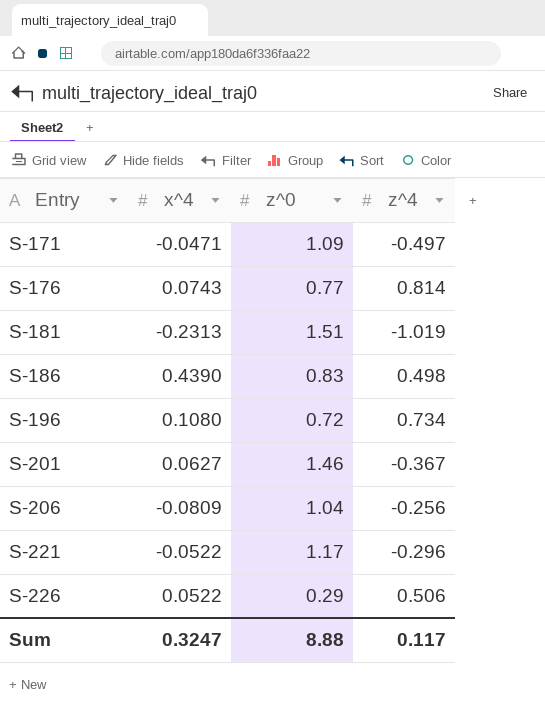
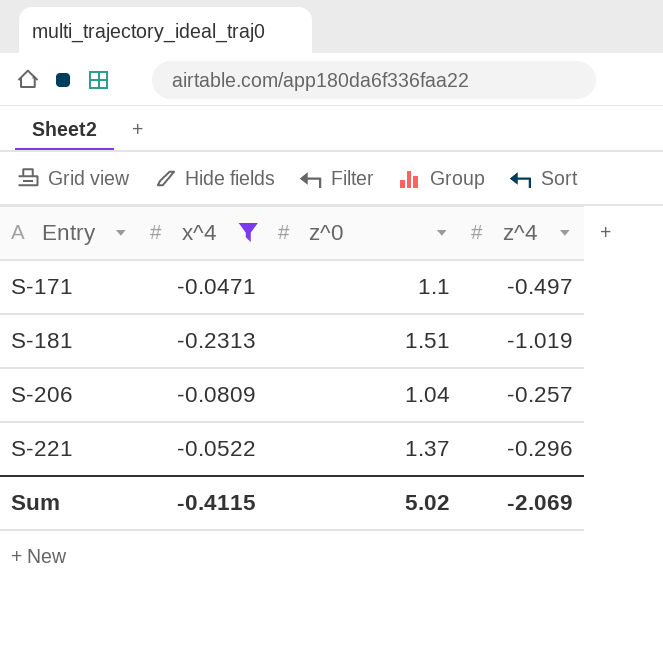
filter: none -> x^4 <= -0.0471
S-171 | z^0: 1.09 -> 1.1
S-206 | z^4: -0.256 -> -0.257
S-221 | z^0: 1.17 -> 1.37
Sum | x^4: 0.3247 -> -0.4115
Sum | z^0: 8.88 -> 5.02
Sum | z^4: 0.117 -> -2.069

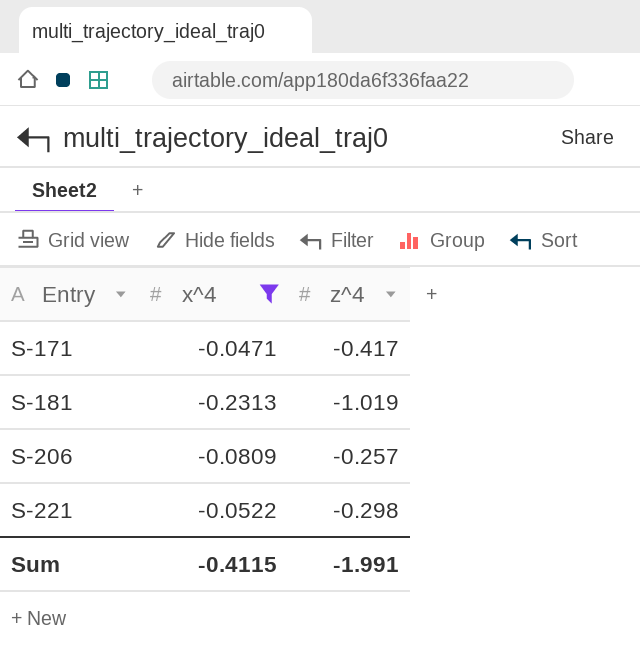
column z^0 | position: 3 -> none
S-171 | z^4: -0.497 -> -0.417
S-221 | z^4: -0.296 -> -0.298
Sum | z^4: -2.069 -> -1.991

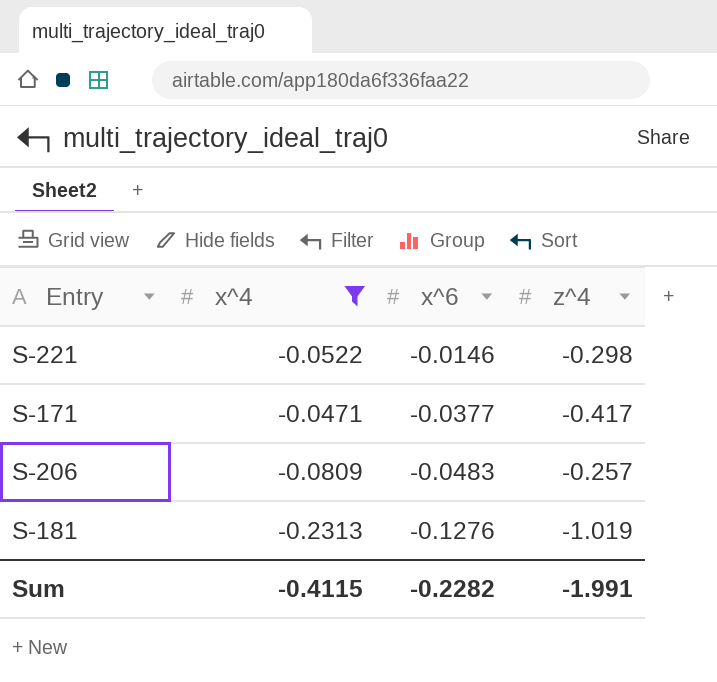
row order: Entry ascending -> x^6 descending
column x^6 | position: none -> 3

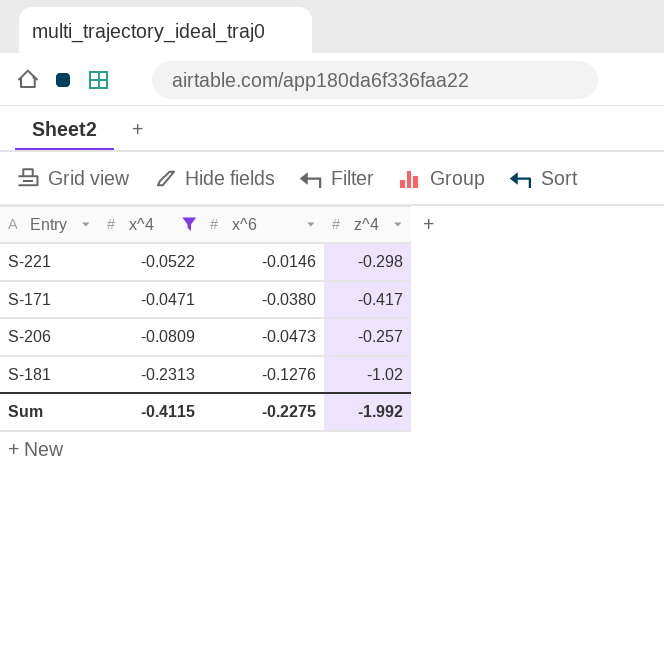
S-171 | x^6: -0.0377 -> -0.0380
S-206 | x^6: -0.0483 -> -0.0473
S-181 | z^4: -1.019 -> -1.02
Sum | x^6: -0.2282 -> -0.2275
Sum | z^4: -1.991 -> -1.992

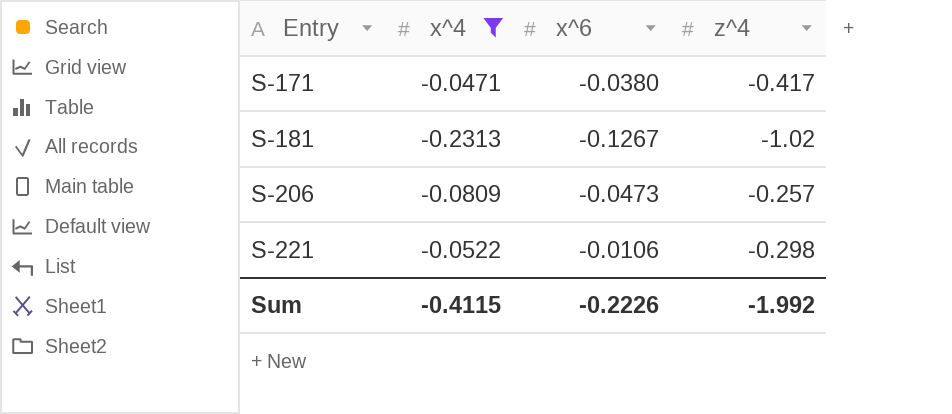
row order: x^6 descending -> Entry ascending
S-181 | x^6: -0.1276 -> -0.1267
S-221 | x^6: -0.0146 -> -0.0106
Sum | x^6: -0.2275 -> -0.2226

